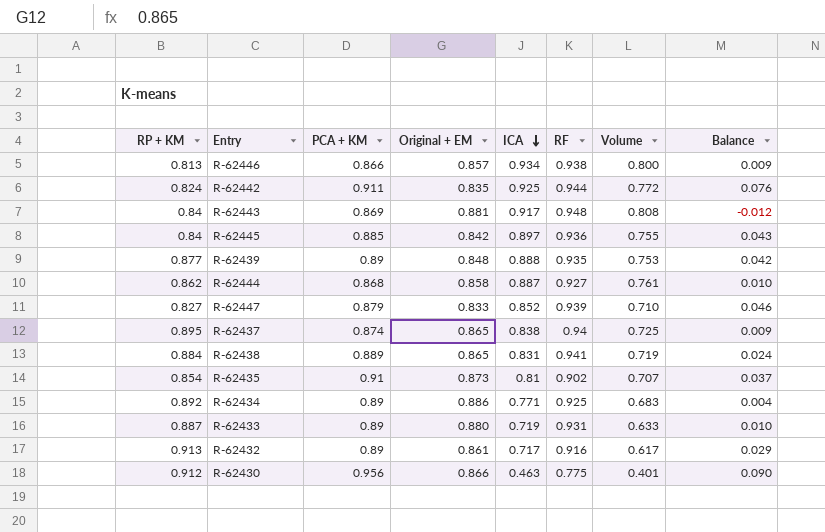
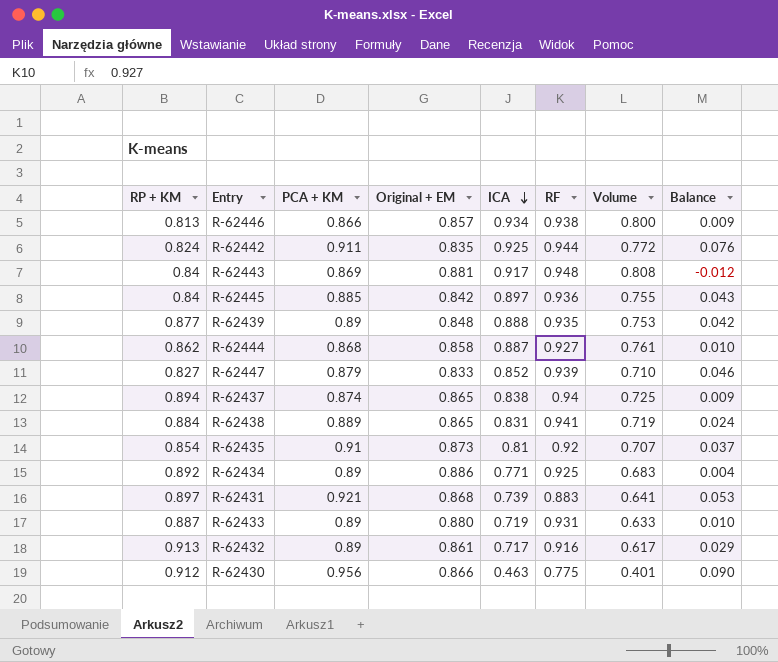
R-62437 | RP + KM: 0.895 -> 0.894
R-62435 | RF: 0.902 -> 0.92
row R-62431: none -> 0.897 | 0.921 | 0.868 | 0.739 | 0.883 | 0.641 | 0.053

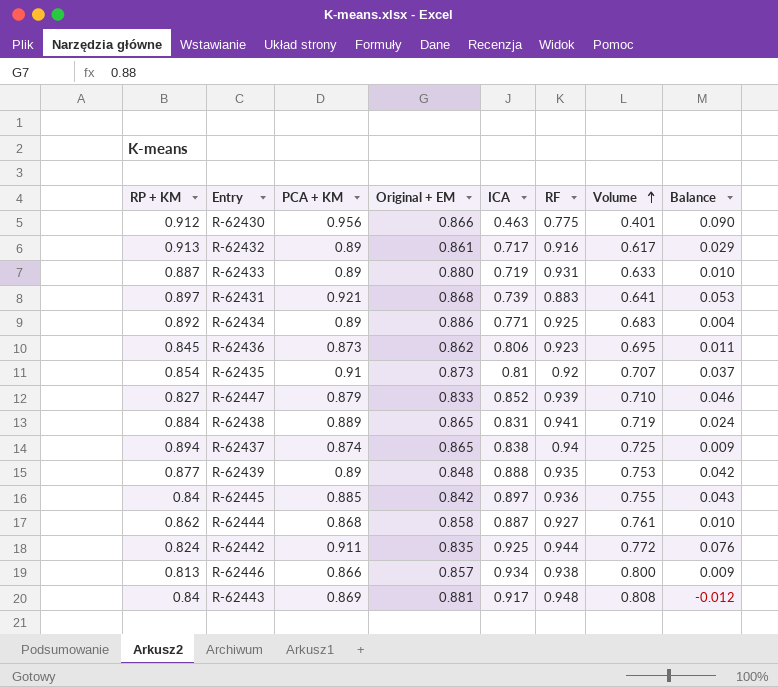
row order: ICA descending -> Volume ascending
row R-62436: none -> 0.845 | 0.873 | 0.862 | 0.806 | 0.923 | 0.695 | 0.011

